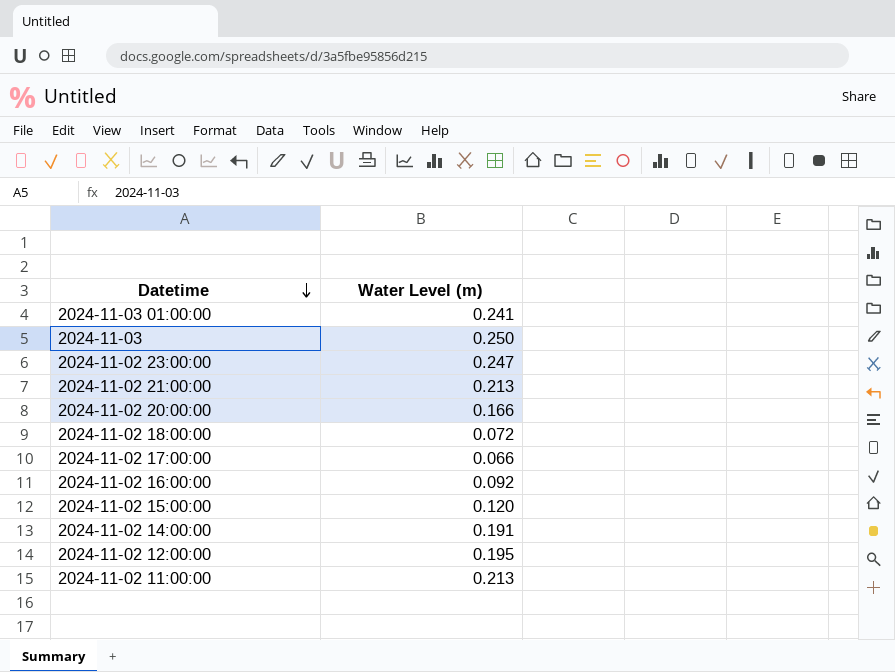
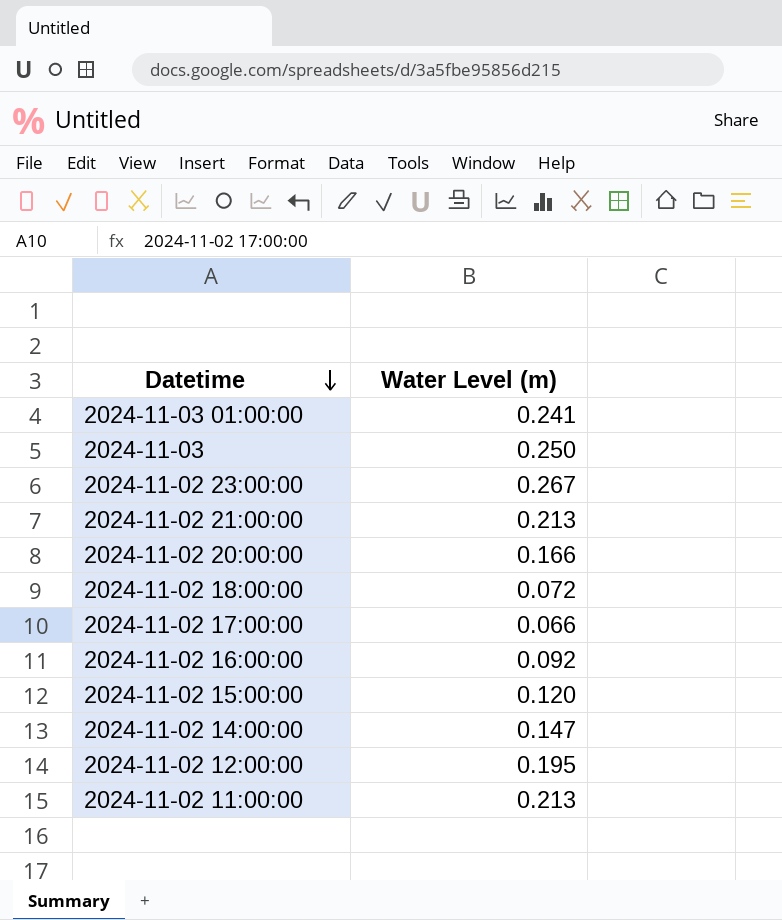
2024-11-02 23:00:00 | Water Level (m): 0.247 -> 0.267
2024-11-02 14:00:00 | Water Level (m): 0.191 -> 0.147

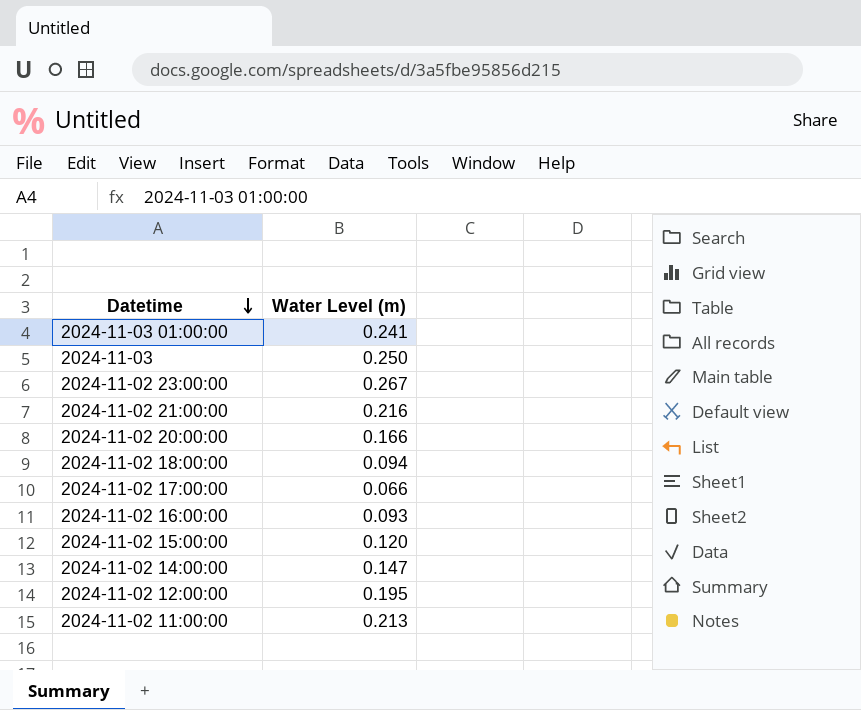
2024-11-02 21:00:00 | Water Level (m): 0.213 -> 0.216
2024-11-02 18:00:00 | Water Level (m): 0.072 -> 0.094
2024-11-02 16:00:00 | Water Level (m): 0.092 -> 0.093

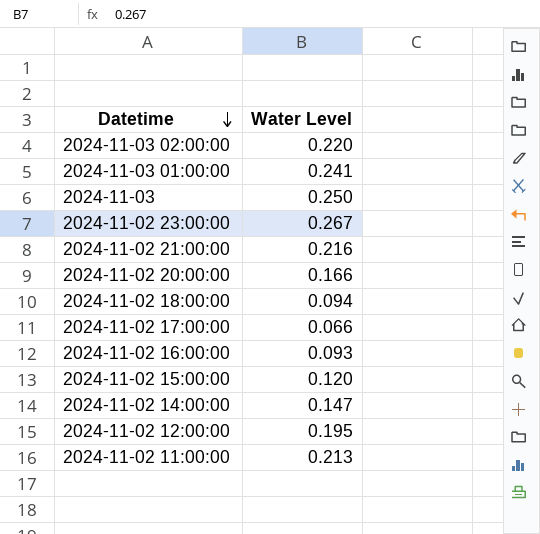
column name: Water Level (m) -> Water Level
row 2024-11-03 02:00:00: none -> 0.220

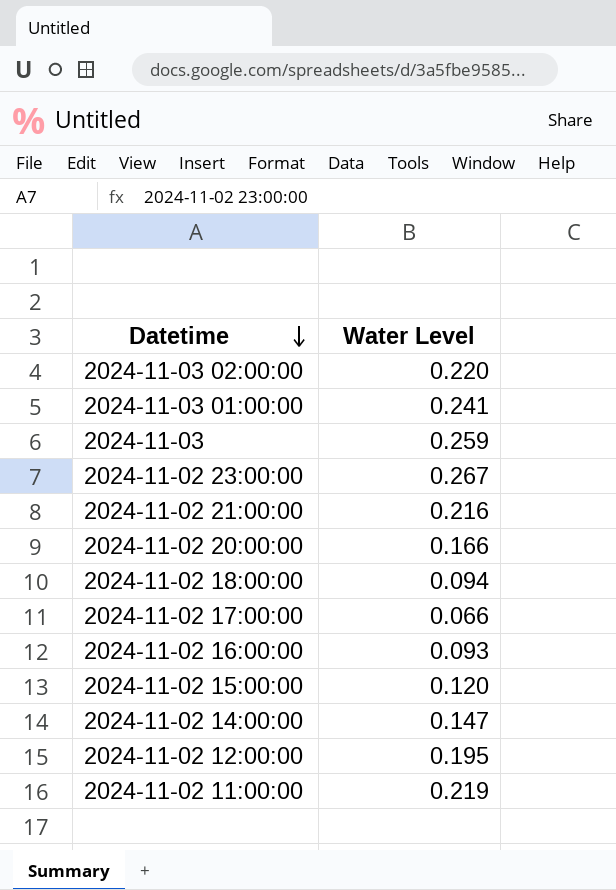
2024-11-03 | Water Level: 0.250 -> 0.259
2024-11-02 11:00:00 | Water Level: 0.213 -> 0.219

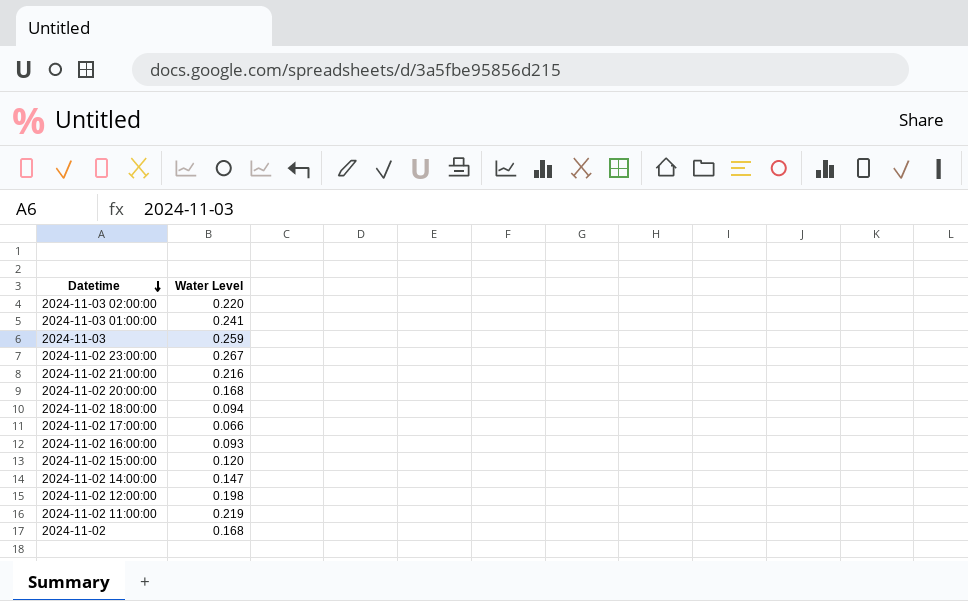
2024-11-02 20:00:00 | Water Level: 0.166 -> 0.168
2024-11-02 12:00:00 | Water Level: 0.195 -> 0.198
row 2024-11-02: none -> 0.168

